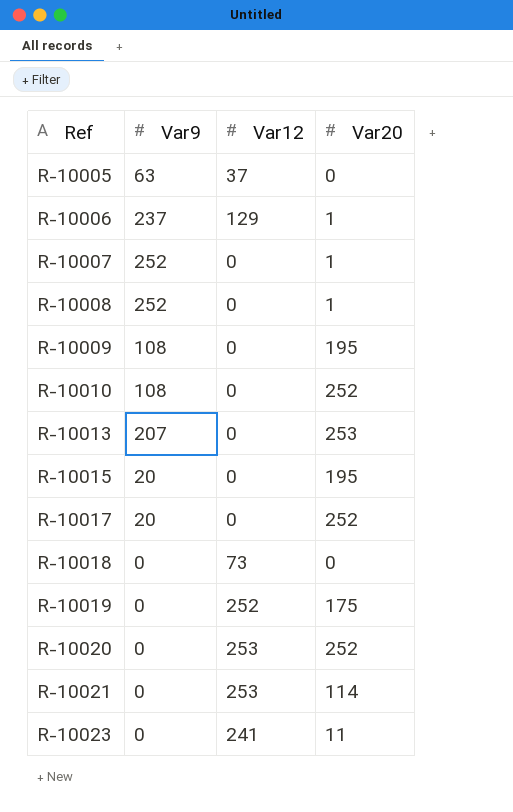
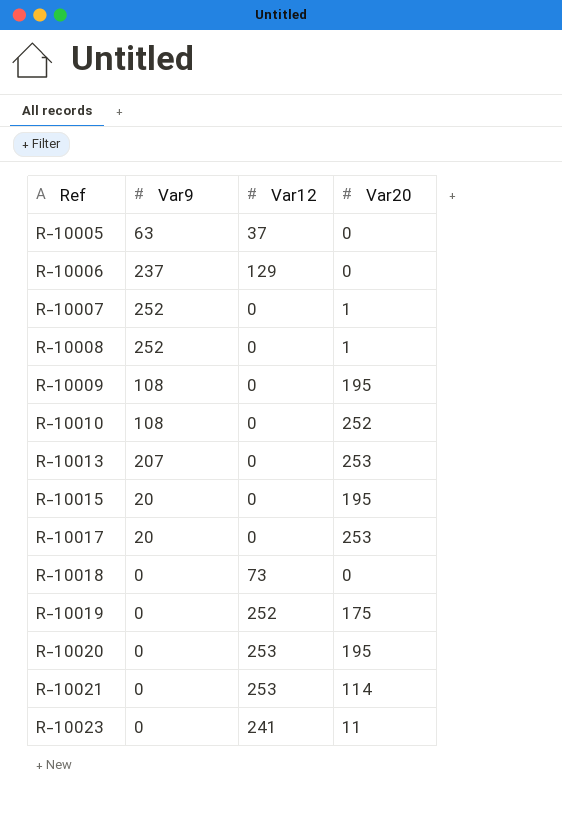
R-10006 | Var20: 1 -> 0
R-10017 | Var20: 252 -> 253
R-10020 | Var20: 252 -> 195

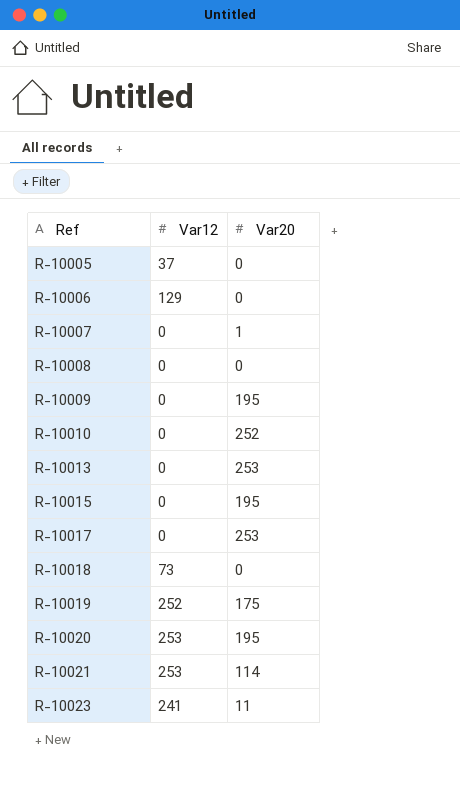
column Var9 | position: 2 -> none
R-10008 | Var20: 1 -> 0

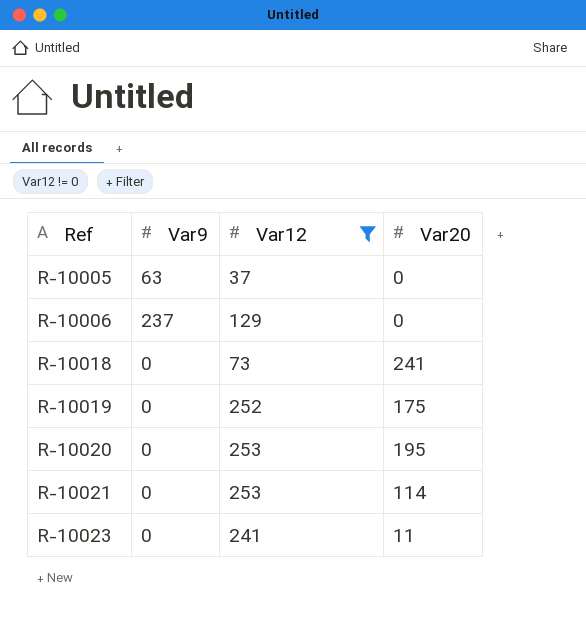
filter: none -> Var12 != 0
column Var9 | position: none -> 2
R-10018 | Var20: 0 -> 241

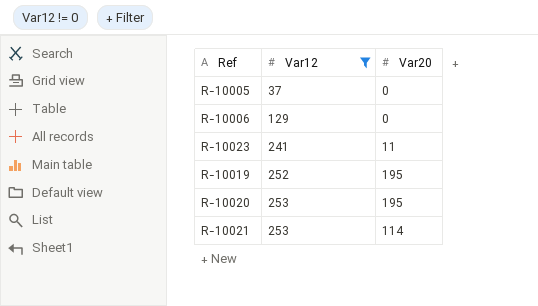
row order: Ref ascending -> Var12 ascending
column Var9 | position: 2 -> none
row R-10018: 0 | 73 | 241 -> none
R-10019 | Var20: 175 -> 195

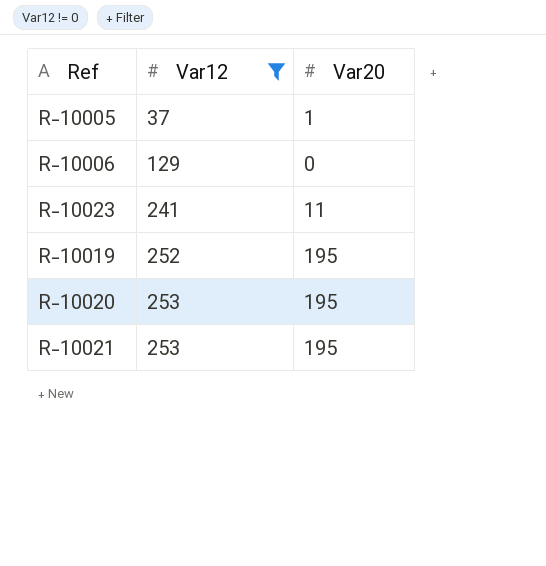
R-10005 | Var20: 0 -> 1
R-10021 | Var20: 114 -> 195

